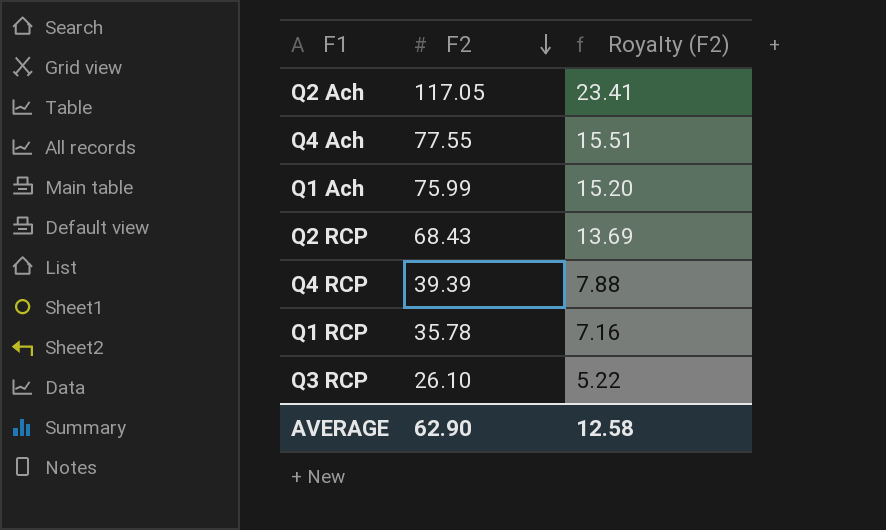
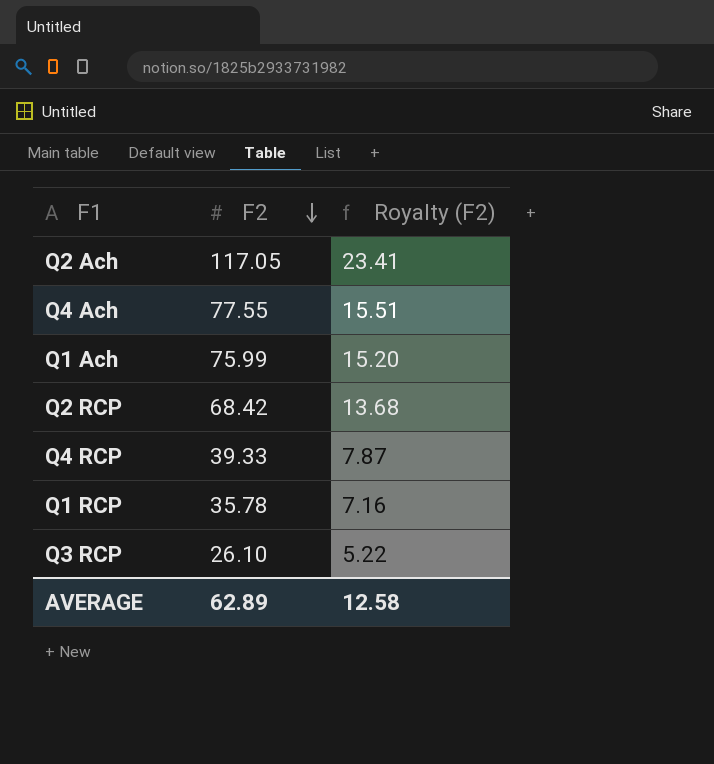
Q2 RCP | F2: 68.43 -> 68.42
Q2 RCP | Royalty (F2): 13.69 -> 13.68
Q4 RCP | F2: 39.39 -> 39.33
Q4 RCP | Royalty (F2): 7.88 -> 7.87
AVERAGE | F2: 62.90 -> 62.89

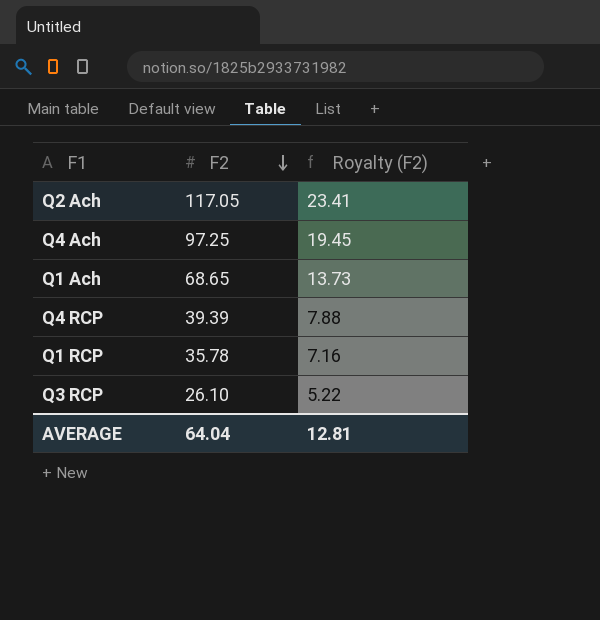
row Q2 RCP: 68.42 | 13.68 -> none
Q4 Ach | F2: 77.55 -> 97.25
Q4 Ach | Royalty (F2): 15.51 -> 19.45
Q1 Ach | F2: 75.99 -> 68.65
Q1 Ach | Royalty (F2): 15.20 -> 13.73
Q4 RCP | F2: 39.33 -> 39.39
Q4 RCP | Royalty (F2): 7.87 -> 7.88
AVERAGE | F2: 62.89 -> 64.04
AVERAGE | Royalty (F2): 12.58 -> 12.81

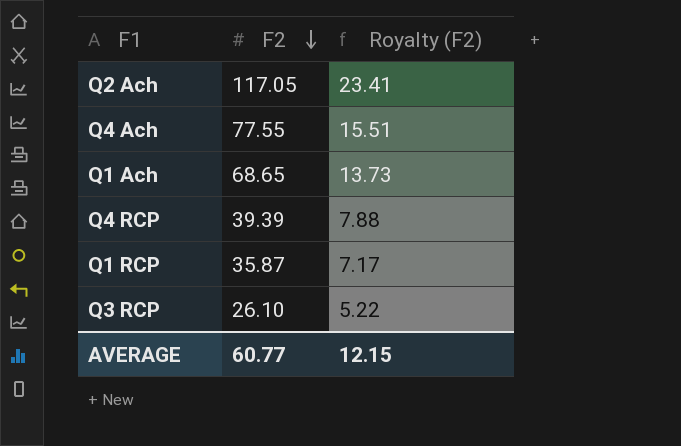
Q4 Ach | F2: 97.25 -> 77.55
Q4 Ach | Royalty (F2): 19.45 -> 15.51
Q1 RCP | F2: 35.78 -> 35.87
Q1 RCP | Royalty (F2): 7.16 -> 7.17
AVERAGE | F2: 64.04 -> 60.77
AVERAGE | Royalty (F2): 12.81 -> 12.15

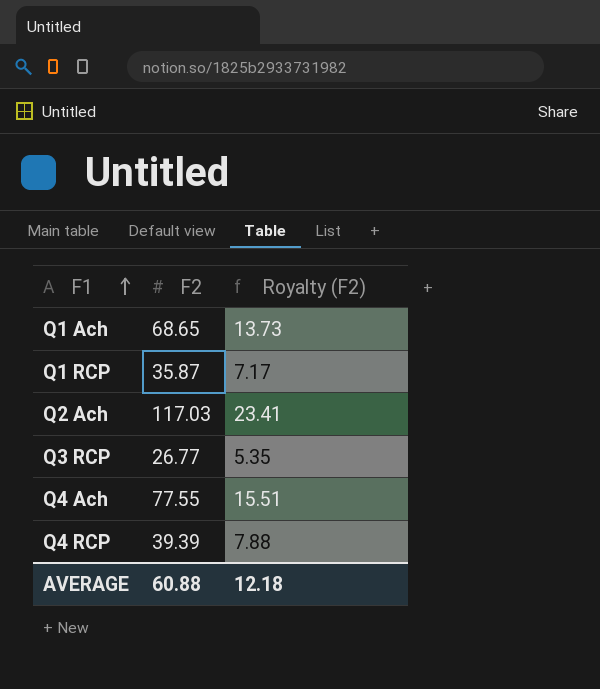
row order: F2 descending -> F1 ascending
Q2 Ach | F2: 117.05 -> 117.03
Q3 RCP | F2: 26.10 -> 26.77
Q3 RCP | Royalty (F2): 5.22 -> 5.35
AVERAGE | F2: 60.77 -> 60.88
AVERAGE | Royalty (F2): 12.15 -> 12.18

